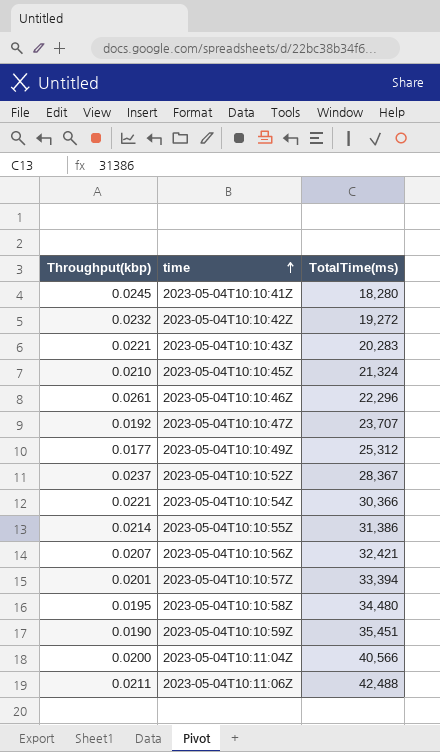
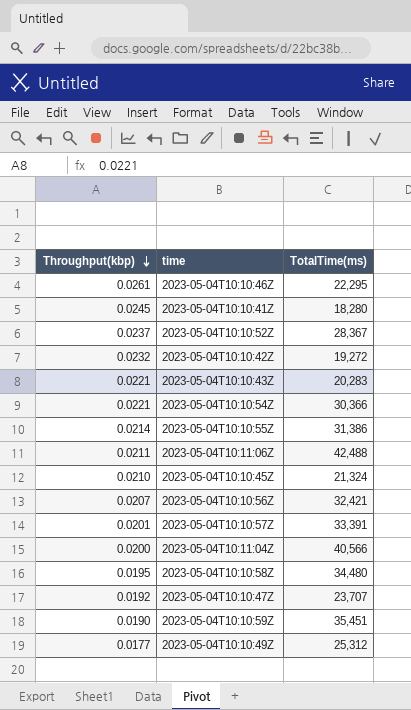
row order: time ascending -> Throughput(kbp) descending
2023-05-04T10:10:46Z | TotalTime(ms): 22,296 -> 22,295
2023-05-04T10:10:57Z | TotalTime(ms): 33,394 -> 33,391

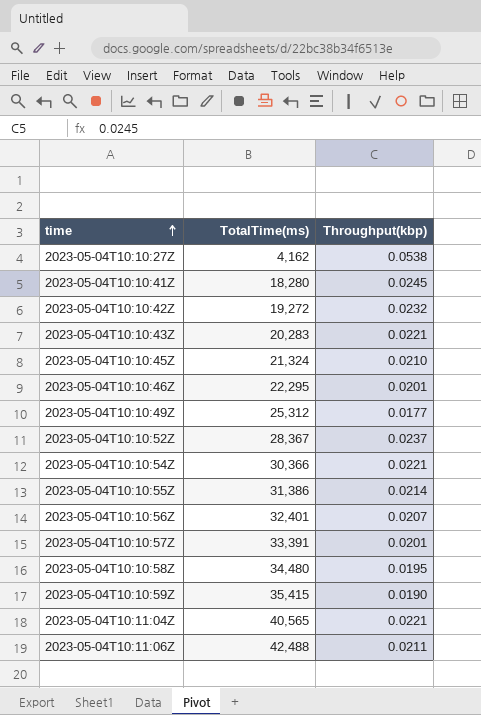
row order: Throughput(kbp) descending -> time ascending
column Throughput(kbp) | position: 1 -> 3
row 2023-05-04T10:10:47Z: 0.0192 | 23,707 -> none
row 2023-05-04T10:10:27Z: none -> 4,162 | 0.0538
2023-05-04T10:10:46Z | Throughput(kbp): 0.0261 -> 0.0201
2023-05-04T10:10:56Z | TotalTime(ms): 32,421 -> 32,401
2023-05-04T10:10:59Z | TotalTime(ms): 35,451 -> 35,415
2023-05-04T10:11:04Z | TotalTime(ms): 40,566 -> 40,565
2023-05-04T10:11:04Z | Throughput(kbp): 0.0200 -> 0.0221

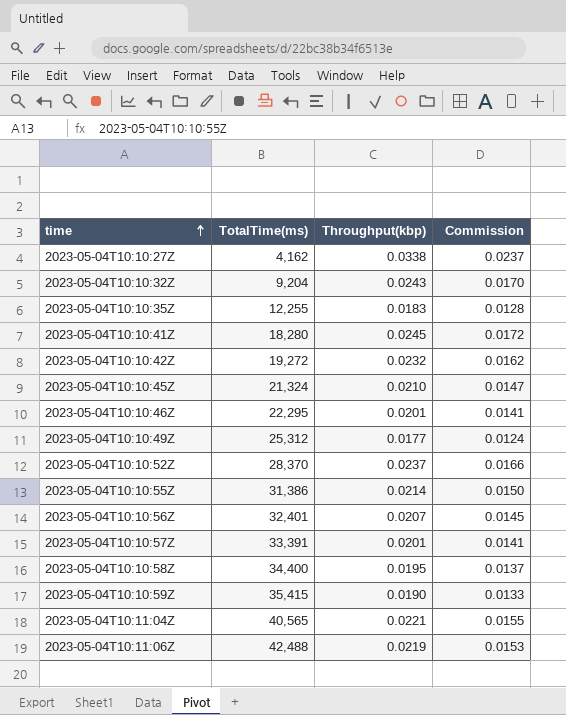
column Commission | formula: none -> [Throughput(kbp)] * 0.7
row 2023-05-04T10:10:43Z: 20,283 | 0.0221 -> none
row 2023-05-04T10:10:54Z: 30,366 | 0.0221 -> none
2023-05-04T10:10:27Z | Throughput(kbp): 0.0538 -> 0.0338
row 2023-05-04T10:10:32Z: none -> 9,204 | 0.0243 | 0.0170
row 2023-05-04T10:10:35Z: none -> 12,255 | 0.0183 | 0.0128
2023-05-04T10:10:52Z | TotalTime(ms): 28,367 -> 28,370
2023-05-04T10:10:58Z | TotalTime(ms): 34,480 -> 34,400
2023-05-04T10:11:06Z | Throughput(kbp): 0.0211 -> 0.0219

